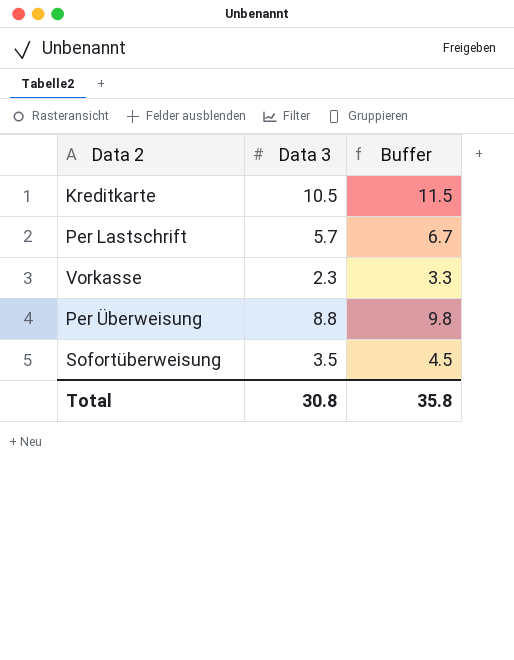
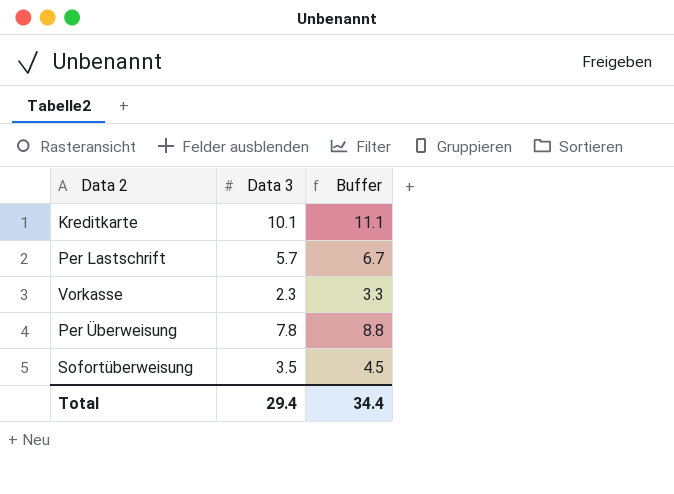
Kreditkarte | Data 3: 10.5 -> 10.1
Kreditkarte | Buffer: 11.5 -> 11.1
Per Überweisung | Data 3: 8.8 -> 7.8
Per Überweisung | Buffer: 9.8 -> 8.8
Total | Data 3: 30.8 -> 29.4
Total | Buffer: 35.8 -> 34.4

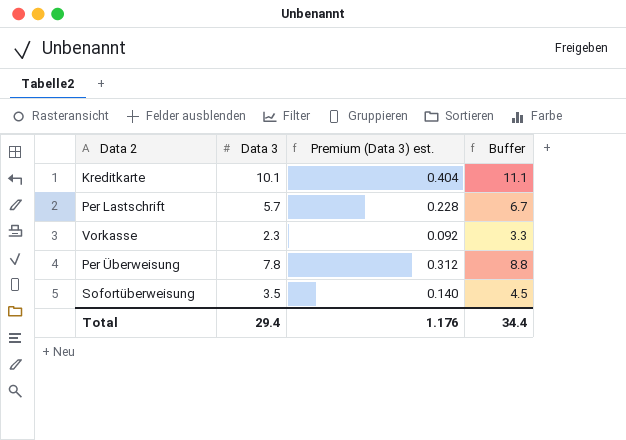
column Premium (Data 3) est. | formula: none -> [Data 3] * 0.04

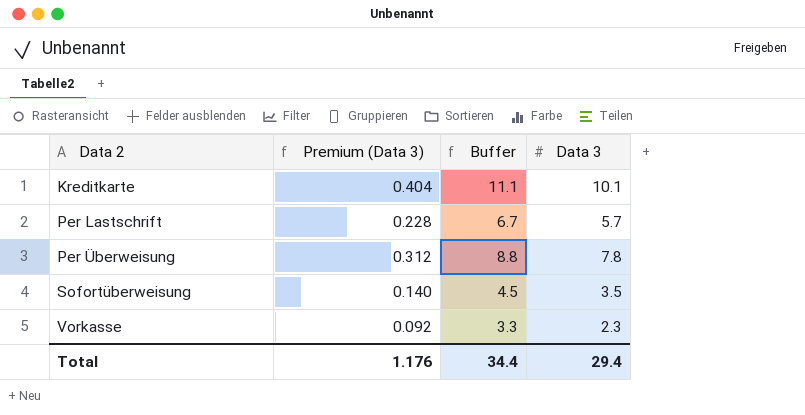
row order: none -> Data 2 ascending
column name: Premium (Data 3) est. -> Premium (Data 3)
column Data 3 | position: 2 -> 4

